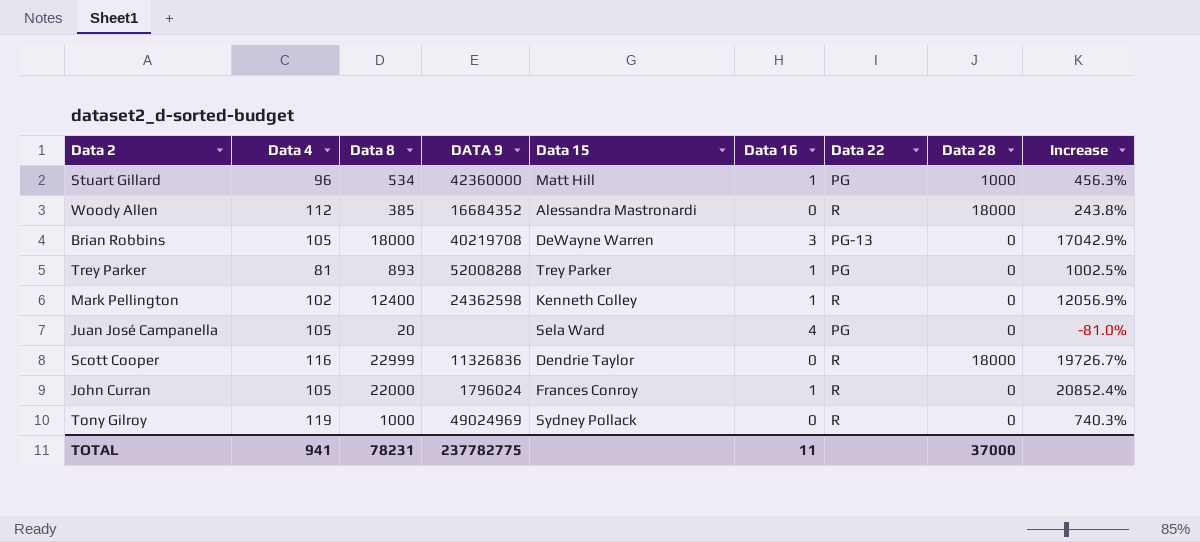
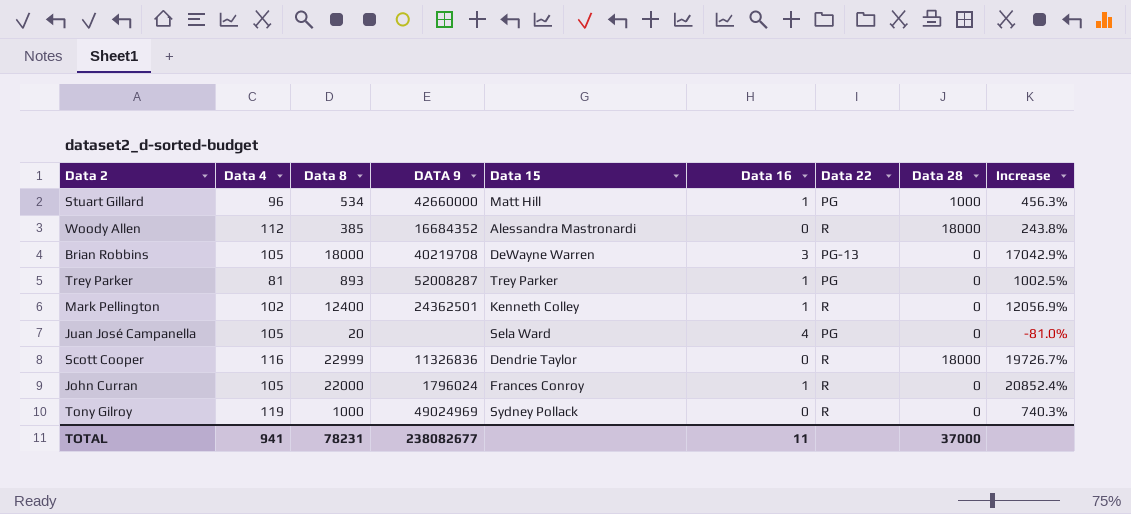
Stuart Gillard | DATA 9: 42360000 -> 42660000
Trey Parker | DATA 9: 52008288 -> 52008287
Mark Pellington | DATA 9: 24362598 -> 24362501
TOTAL | DATA 9: 237782775 -> 238082677

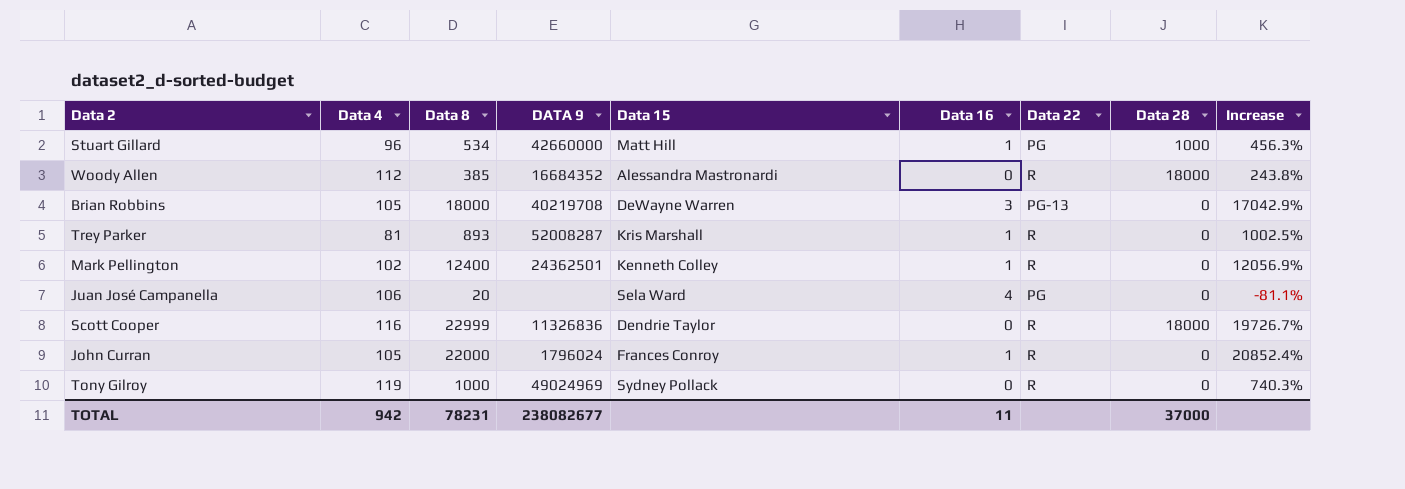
Trey Parker | Data 15: Trey Parker -> Kris Marshall
Trey Parker | Data 22: PG -> R
Juan José Campanella | Data 4: 105 -> 106
Juan José Campanella | Increase: -81.0% -> -81.1%
TOTAL | Data 4: 941 -> 942

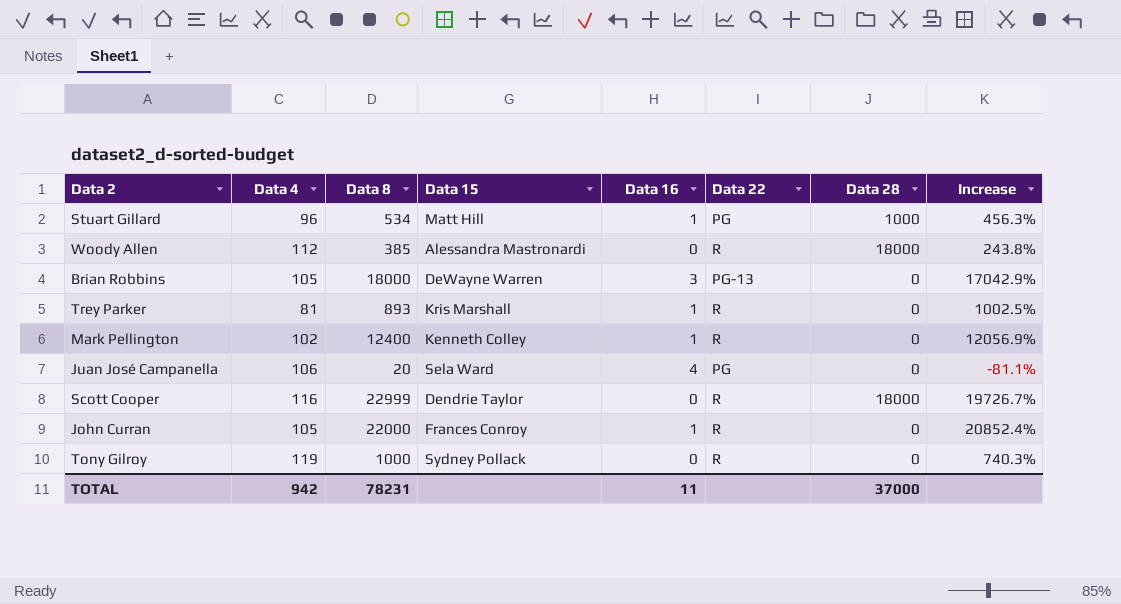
column DATA 9 | position: 4 -> none

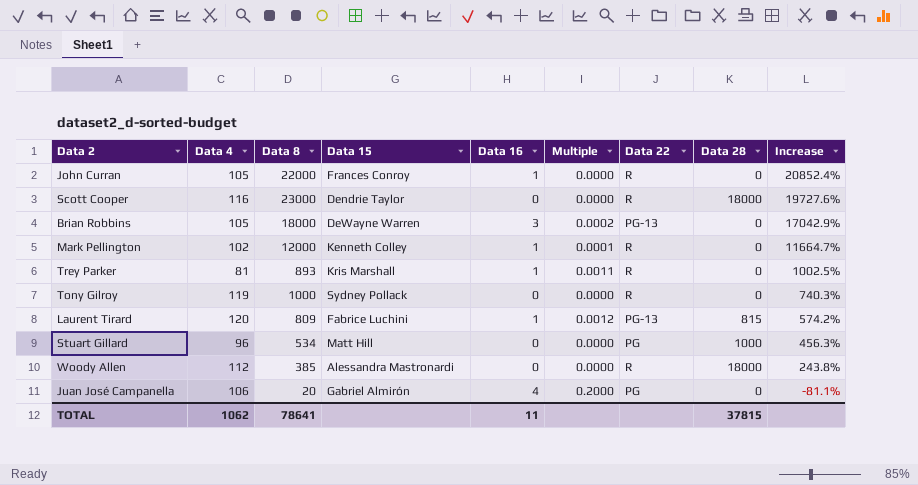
row order: none -> Increase descending
column Multiple | formula: none -> [Data 16] / [Data 8]
Scott Cooper | Data 8: 22999 -> 23000
Scott Cooper | Increase: 19726.7% -> 19727.6%
Mark Pellington | Data 8: 12400 -> 12000
Mark Pellington | Increase: 12056.9% -> 11664.7%
row Laurent Tirard: none -> 120 | 809 | Fabrice Luchini | 1 | 0.0012 | PG-13 | 815 | 574.2%
Stuart Gillard | Data 16: 1 -> 0
Juan José Campanella | Data 15: Sela Ward -> Gabriel Almirón
TOTAL | Data 4: 942 -> 1062
TOTAL | Data 8: 78231 -> 78641
TOTAL | Data 28: 37000 -> 37815

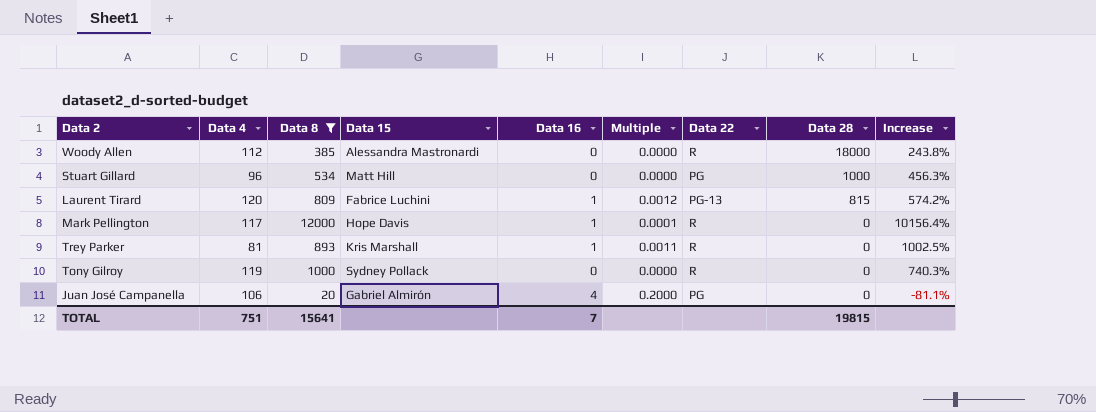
filter: none -> Data 8 <= 12000
row order: Increase descending -> Data 28 descending
Mark Pellington | Data 4: 102 -> 117
Mark Pellington | Data 15: Kenneth Colley -> Hope Davis
Mark Pellington | Increase: 11664.7% -> 10156.4%
TOTAL | Data 4: 1062 -> 751
TOTAL | Data 8: 78641 -> 15641
TOTAL | Data 16: 11 -> 7
TOTAL | Data 28: 37815 -> 19815

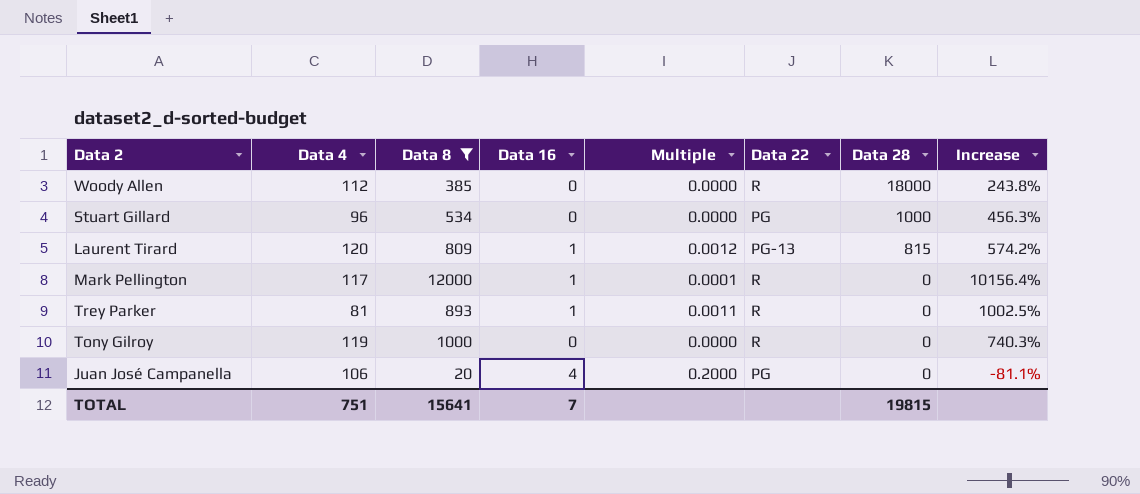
column Data 15 | position: 4 -> none

